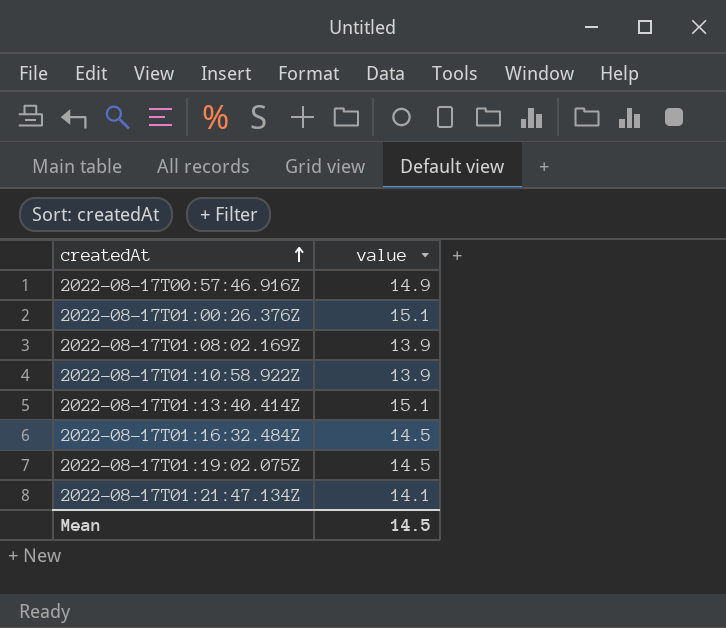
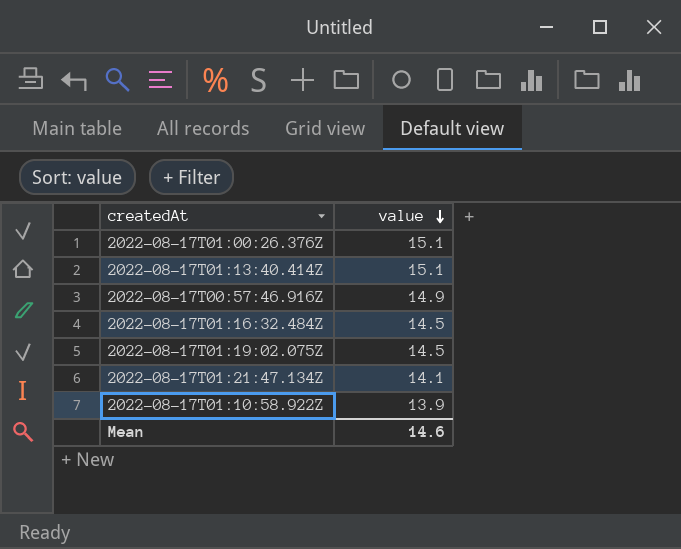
row order: createdAt ascending -> value descending
row 2022-08-17T01:08:02.169Z: 13.9 -> none
Mean | value: 14.5 -> 14.6

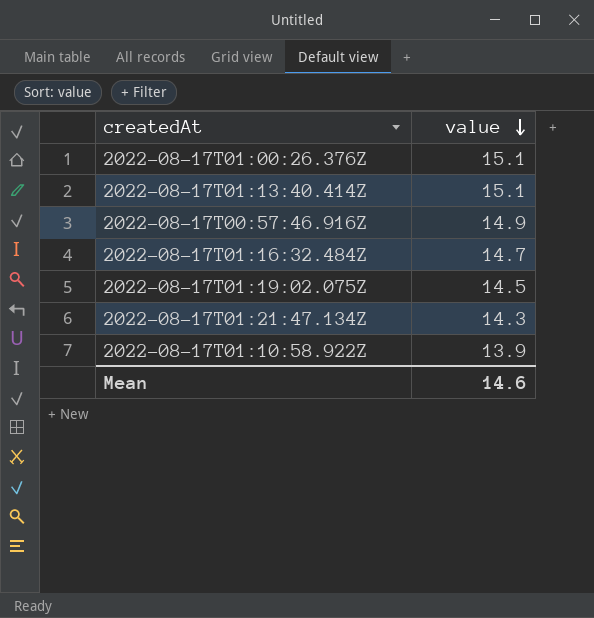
2022-08-17T01:16:32.484Z | value: 14.5 -> 14.7
2022-08-17T01:21:47.134Z | value: 14.1 -> 14.3

